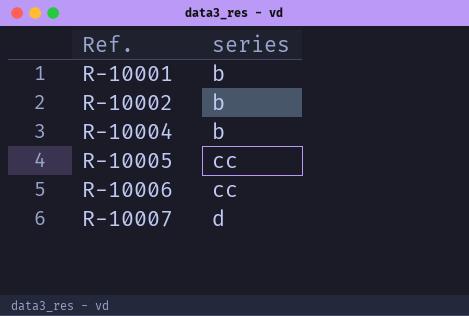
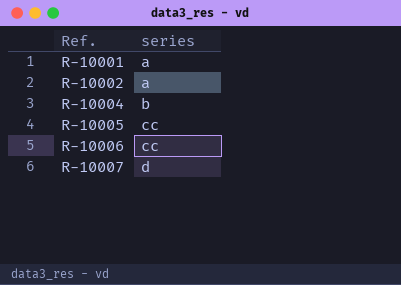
R-10001 | series: b -> a
R-10002 | series: b -> a

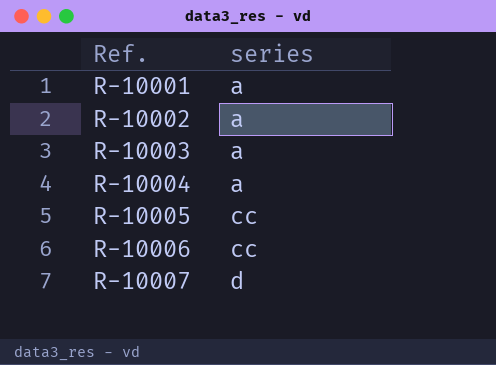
row R-10003: none -> a
R-10004 | series: b -> a

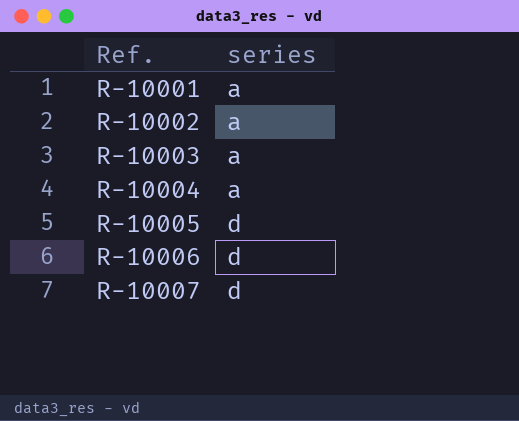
R-10005 | series: cc -> d
R-10006 | series: cc -> d

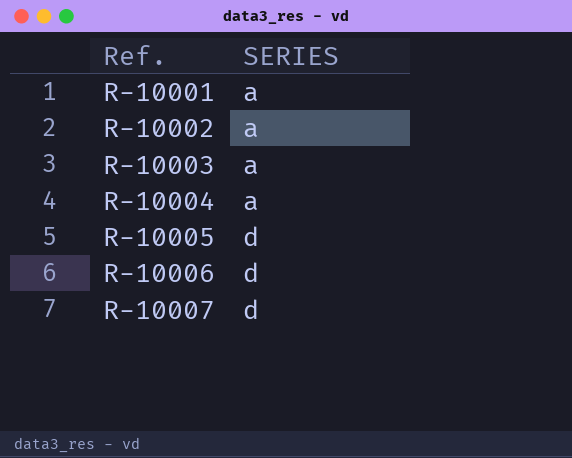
column name: series -> SERIES

